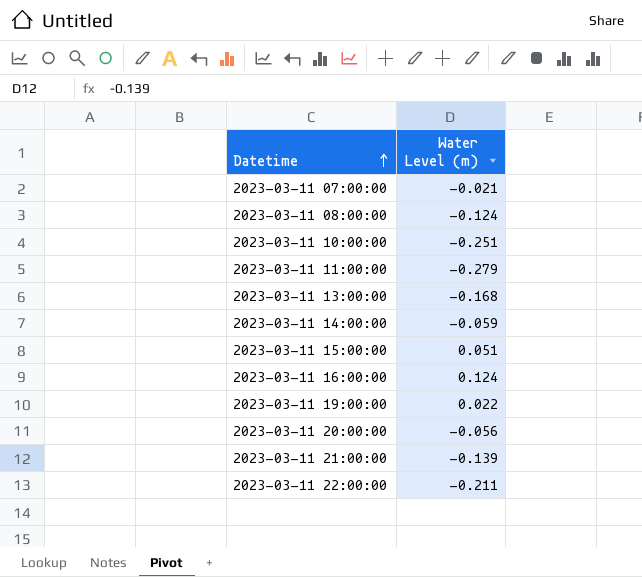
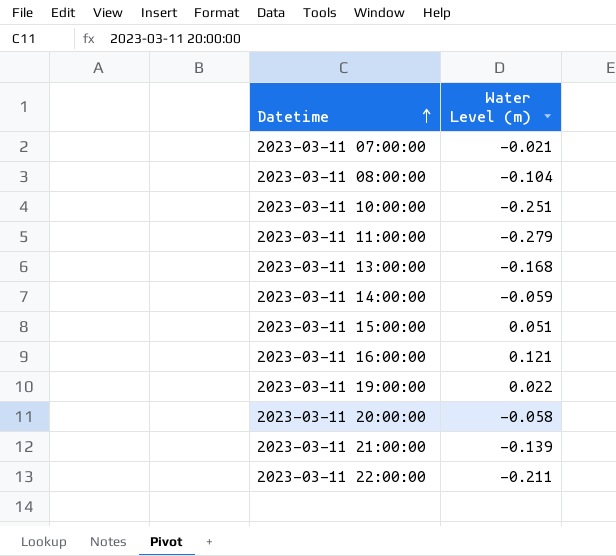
2023-03-11 08:00:00 | Water Level (m): -0.124 -> -0.104
2023-03-11 16:00:00 | Water Level (m): 0.124 -> 0.121
2023-03-11 20:00:00 | Water Level (m): -0.056 -> -0.058

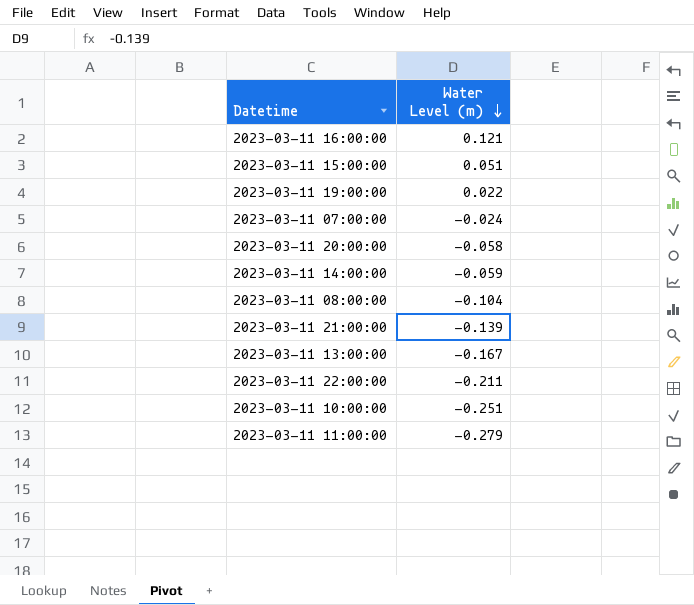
row order: Datetime ascending -> Water Level (m) descending
2023-03-11 07:00:00 | Water Level (m): -0.021 -> -0.024
2023-03-11 13:00:00 | Water Level (m): -0.168 -> -0.167

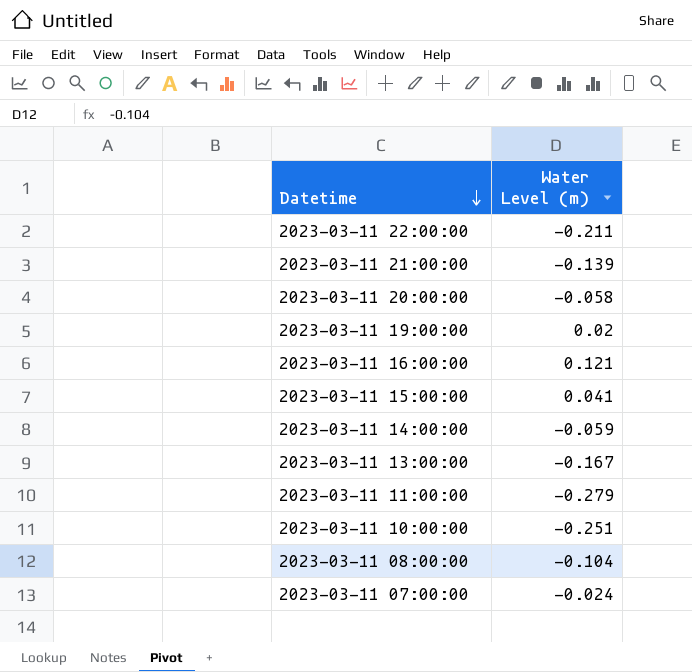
row order: Water Level (m) descending -> Datetime descending
2023-03-11 19:00:00 | Water Level (m): 0.022 -> 0.02
2023-03-11 15:00:00 | Water Level (m): 0.051 -> 0.041

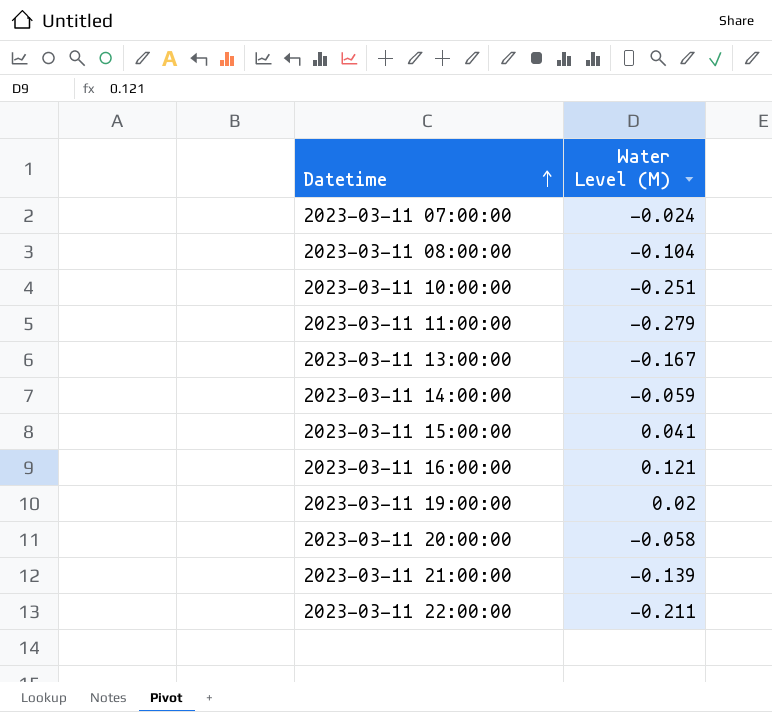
row order: Datetime descending -> Datetime ascending
column name: Water Level (m) -> Water Level (M)

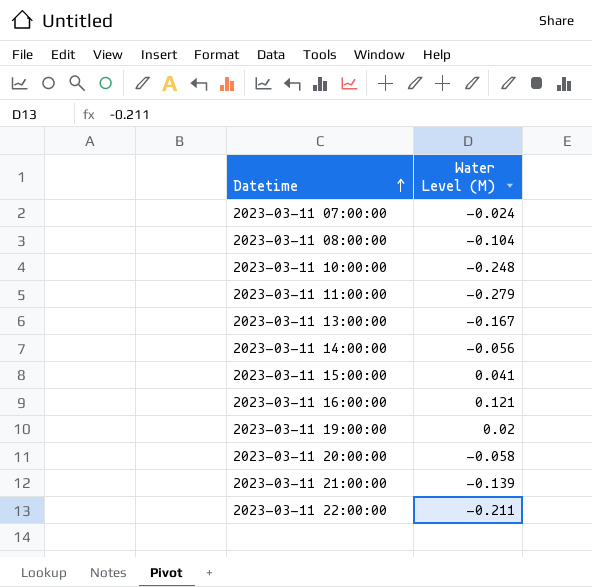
2023-03-11 10:00:00 | Water Level (M): -0.251 -> -0.248
2023-03-11 14:00:00 | Water Level (M): -0.059 -> -0.056

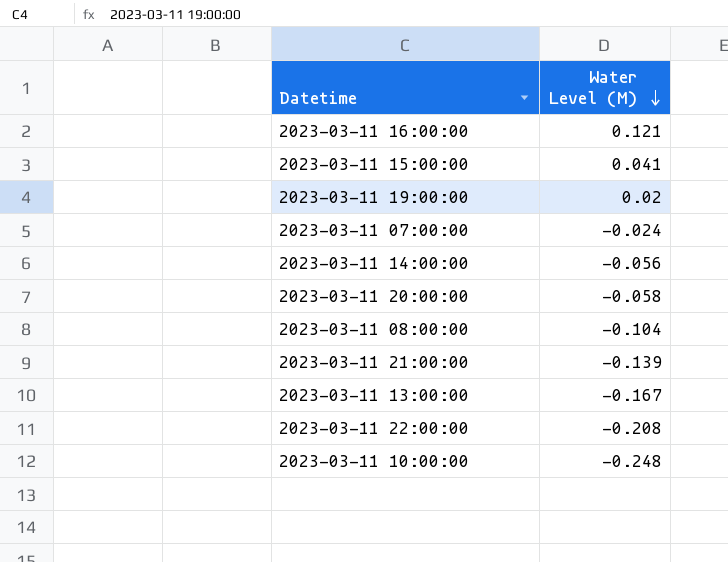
row order: Datetime ascending -> Water Level (M) descending
row 2023-03-11 11:00:00: -0.279 -> none
2023-03-11 22:00:00 | Water Level (M): -0.211 -> -0.208

